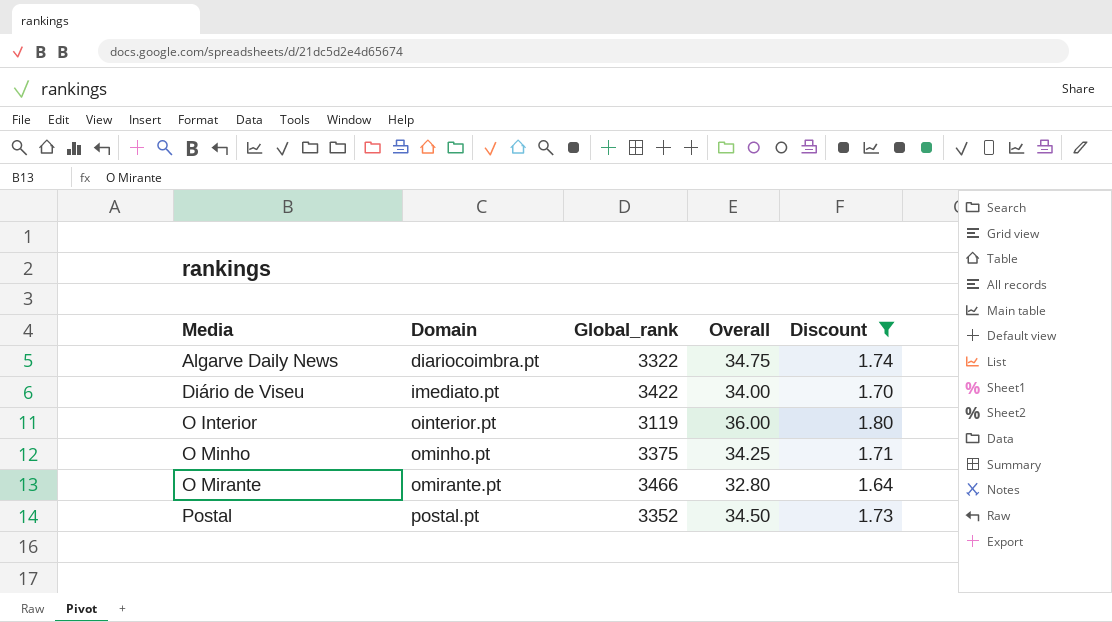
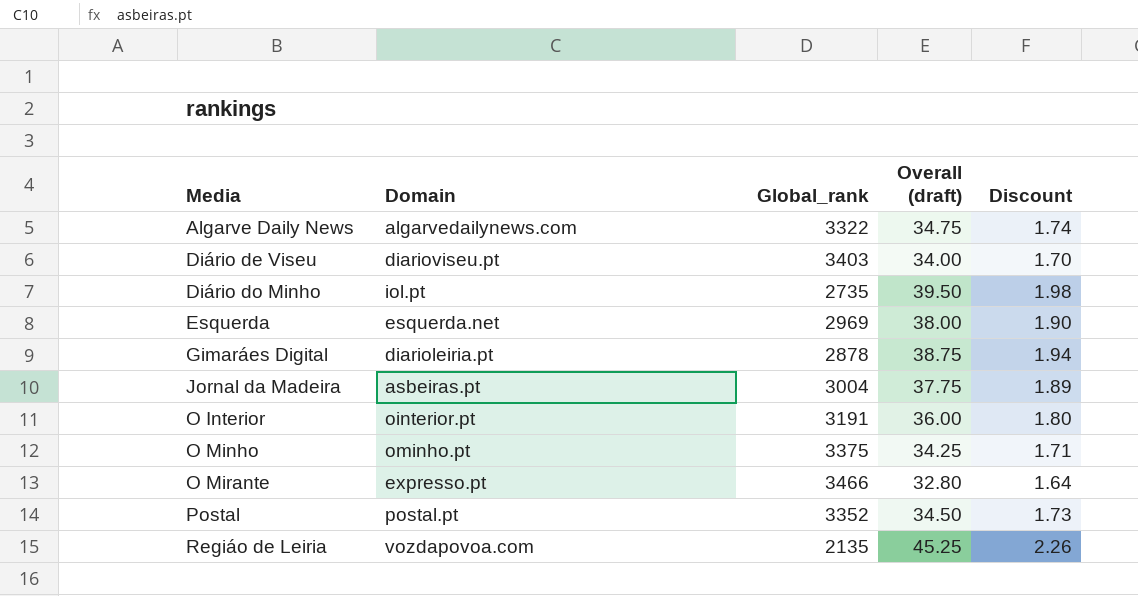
filter: Discount <= 1.80 -> none
column name: Overall -> Overall (draft)
Algarve Daily News | Domain: diariocoimbra.pt -> algarvedailynews.com
Diário de Viseu | Domain: imediato.pt -> diarioviseu.pt
Diário de Viseu | Global_rank: 3422 -> 3403
O Interior | Global_rank: 3119 -> 3191
O Mirante | Domain: omirante.pt -> expresso.pt

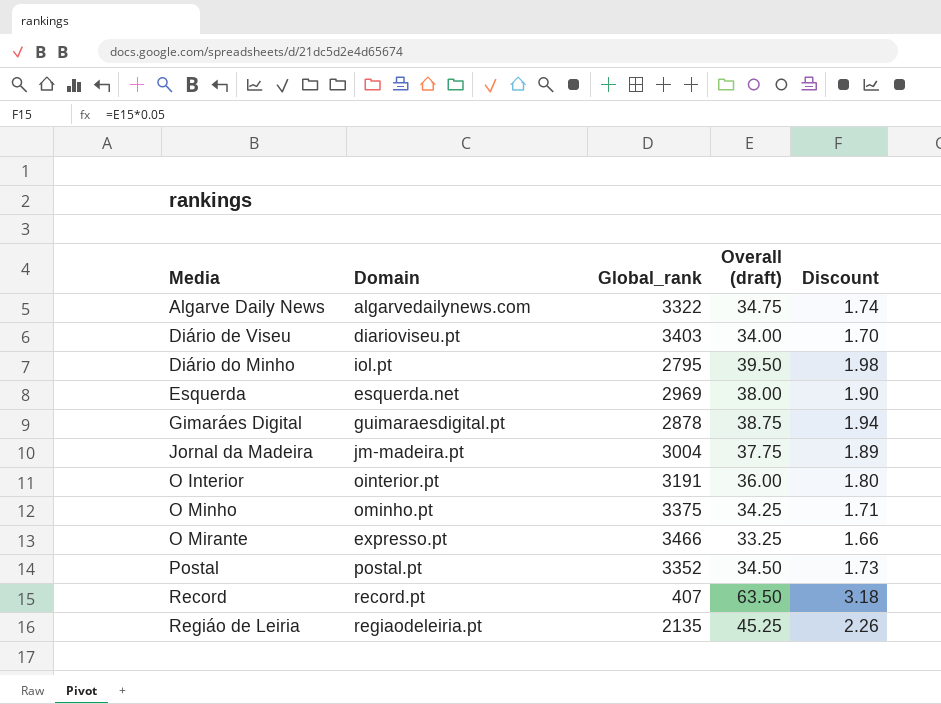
Diário do Minho | Global_rank: 2735 -> 2795
Gimaráes Digital | Domain: diarioleiria.pt -> guimaraesdigital.pt
Jornal da Madeira | Domain: asbeiras.pt -> jm-madeira.pt
O Mirante | Overall (draft): 32.80 -> 33.25
O Mirante | Discount: 1.64 -> 1.66
row Record: none -> record.pt | 407 | 63.50 | 3.18
Regiáo de Leiria | Domain: vozdapovoa.com -> regiaodeleiria.pt

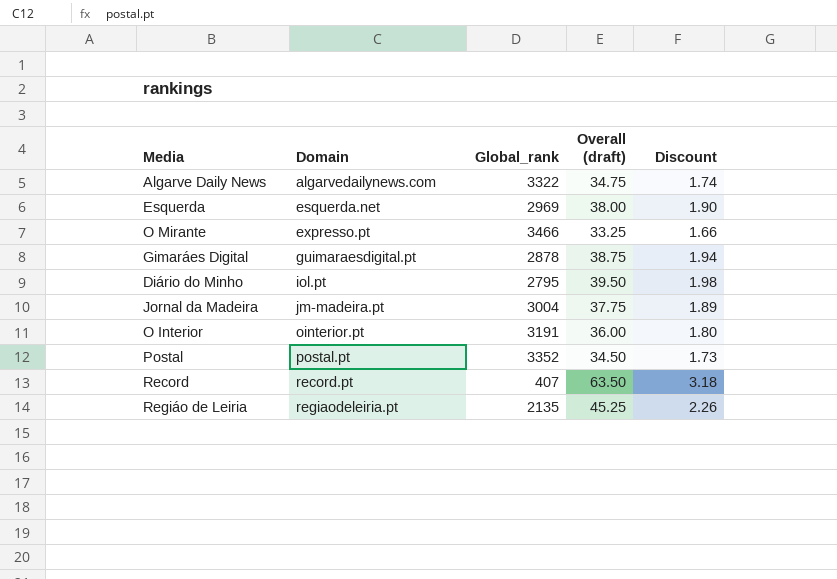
row order: Media ascending -> Domain ascending
row Diário de Viseu: diarioviseu.pt | 3403 | 34.00 | 1.70 -> none
row O Minho: ominho.pt | 3375 | 34.25 | 1.71 -> none

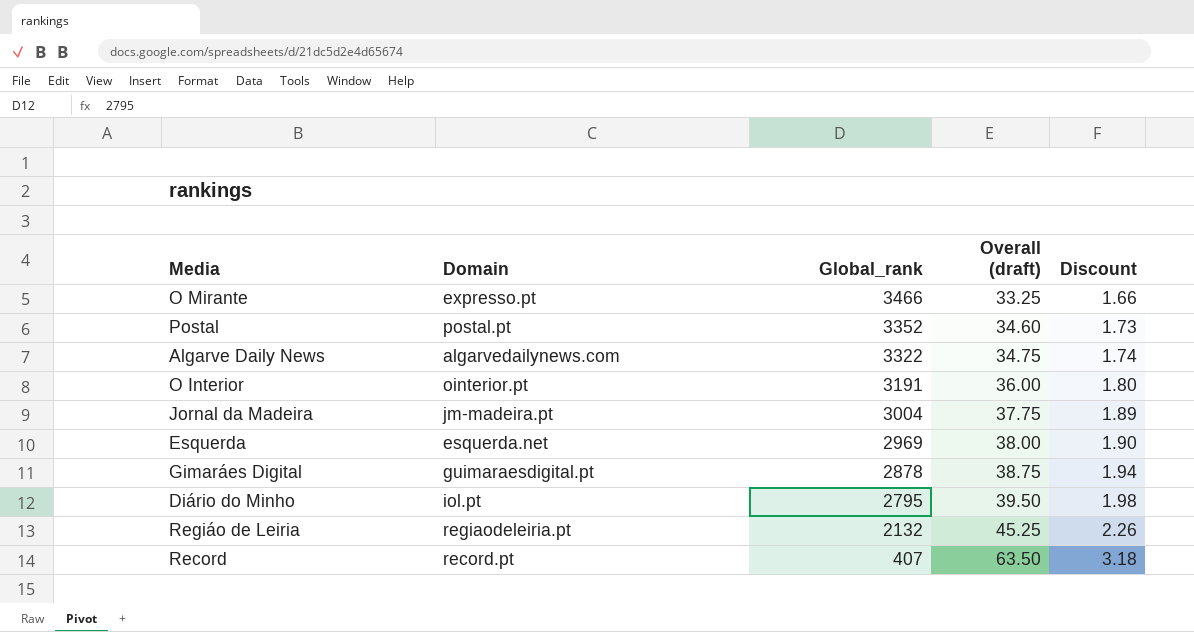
row order: Domain ascending -> Global_rank descending
Postal | Overall (draft): 34.50 -> 34.60
Regiáo de Leiria | Global_rank: 2135 -> 2132

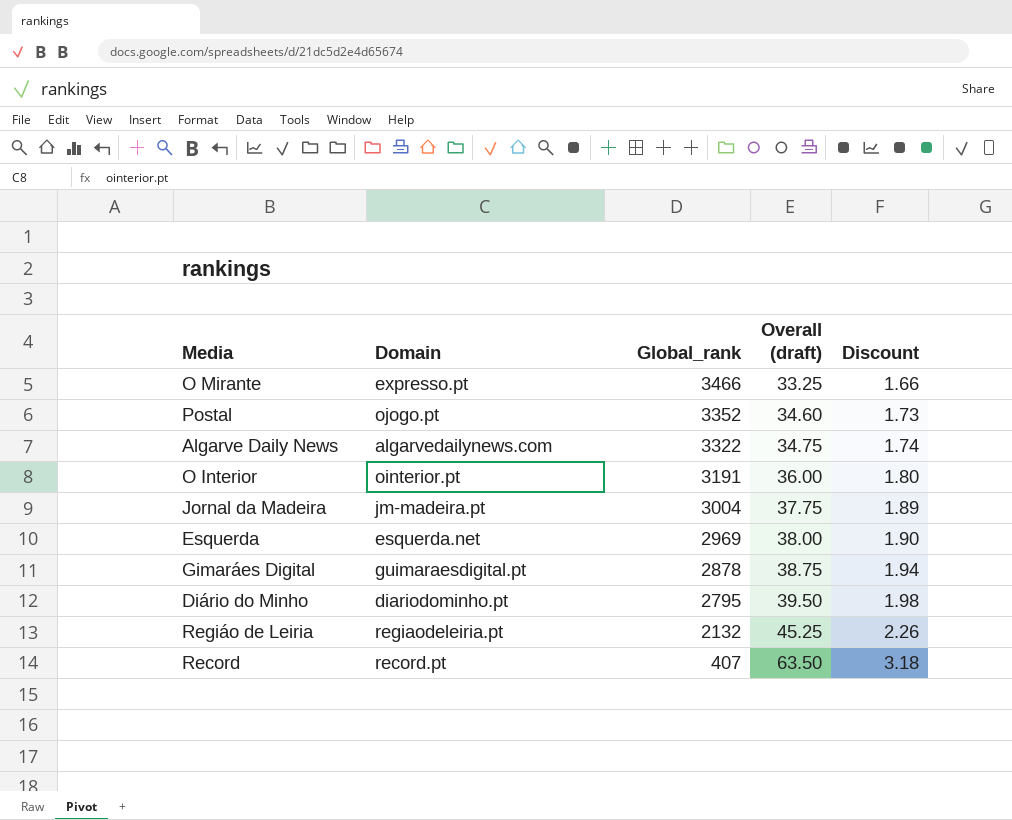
Postal | Domain: postal.pt -> ojogo.pt
Diário do Minho | Domain: iol.pt -> diariodominho.pt

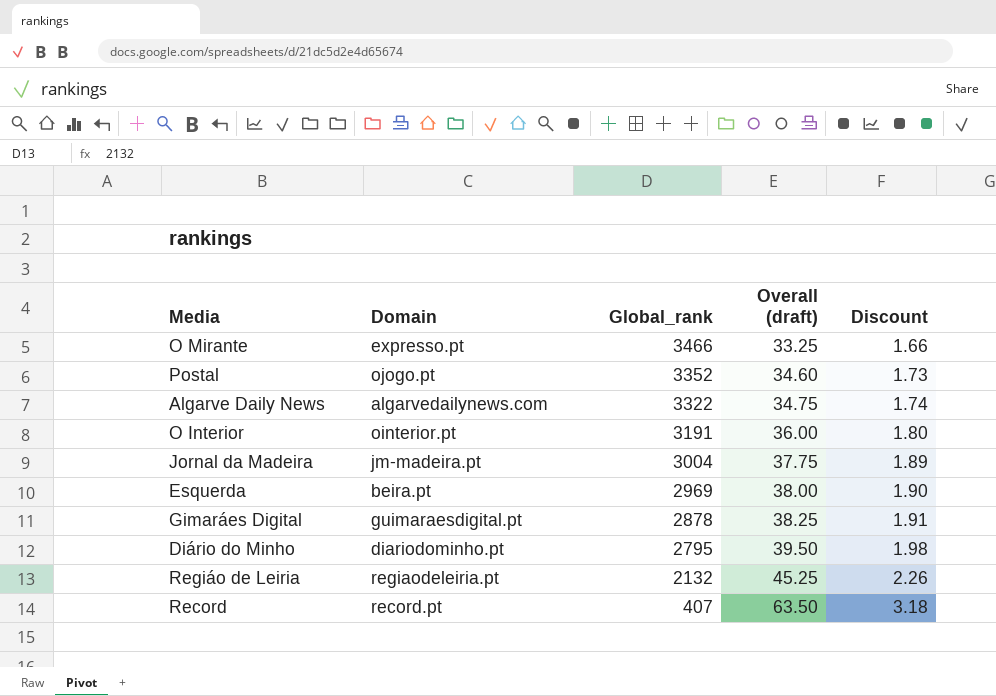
Esquerda | Domain: esquerda.net -> beira.pt
Gimaráes Digital | Overall (draft): 38.75 -> 38.25
Gimaráes Digital | Discount: 1.94 -> 1.91

